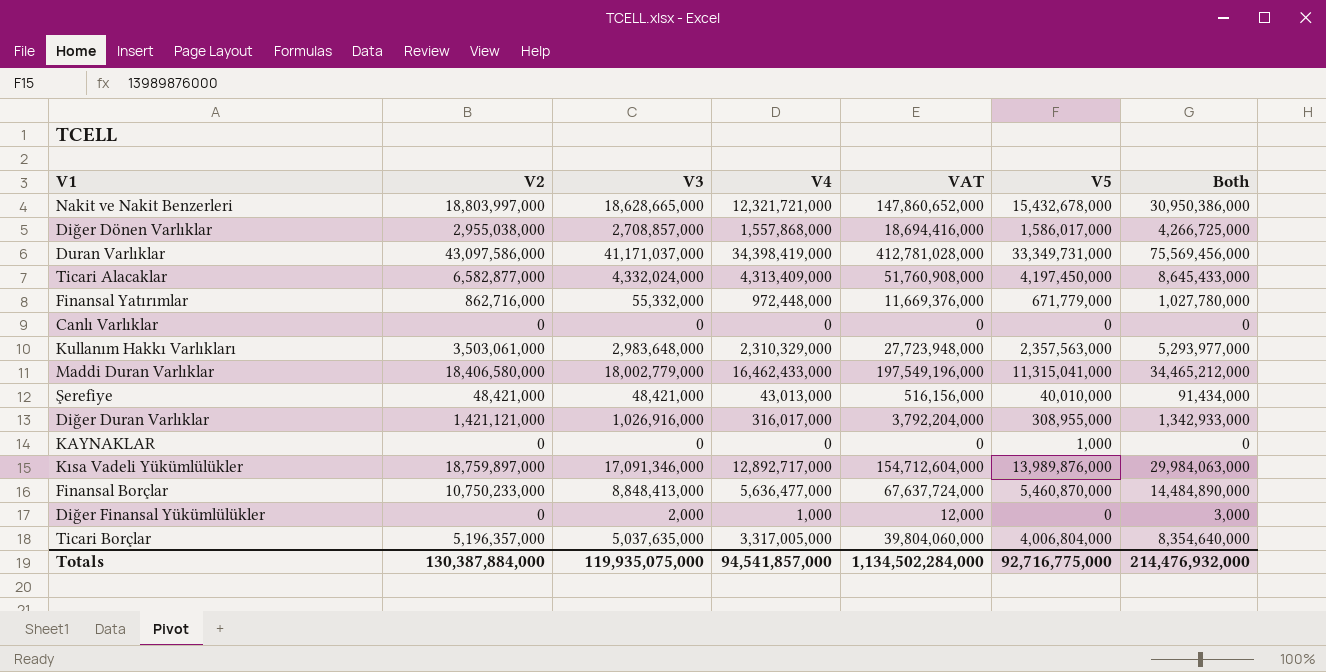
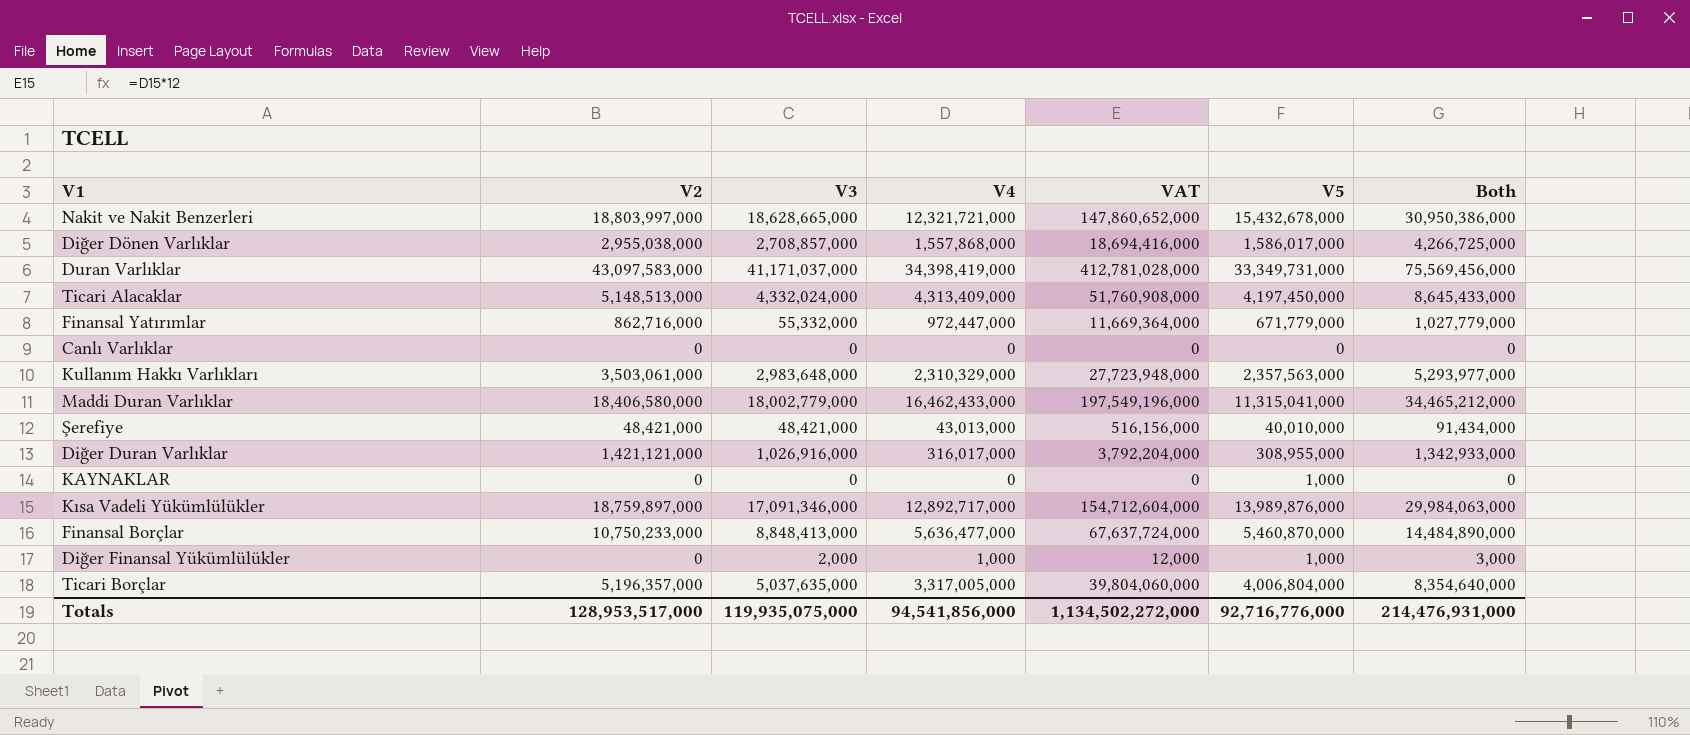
Duran Varlıklar | V2: 43,097,586,000 -> 43,097,583,000
Ticari Alacaklar | V2: 6,582,877,000 -> 5,148,513,000
Finansal Yatırımlar | V4: 972,448,000 -> 972,447,000
Finansal Yatırımlar | VAT: 11,669,376,000 -> 11,669,364,000
Finansal Yatırımlar | Both: 1,027,780,000 -> 1,027,779,000
Diğer Finansal Yükümlülükler | V5: 0 -> 1,000
Totals | V2: 130,387,884,000 -> 128,953,517,000
Totals | V4: 94,541,857,000 -> 94,541,856,000
Totals | VAT: 1,134,502,284,000 -> 1,134,502,272,000
Totals | V5: 92,716,775,000 -> 92,716,776,000
Totals | Both: 214,476,932,000 -> 214,476,931,000

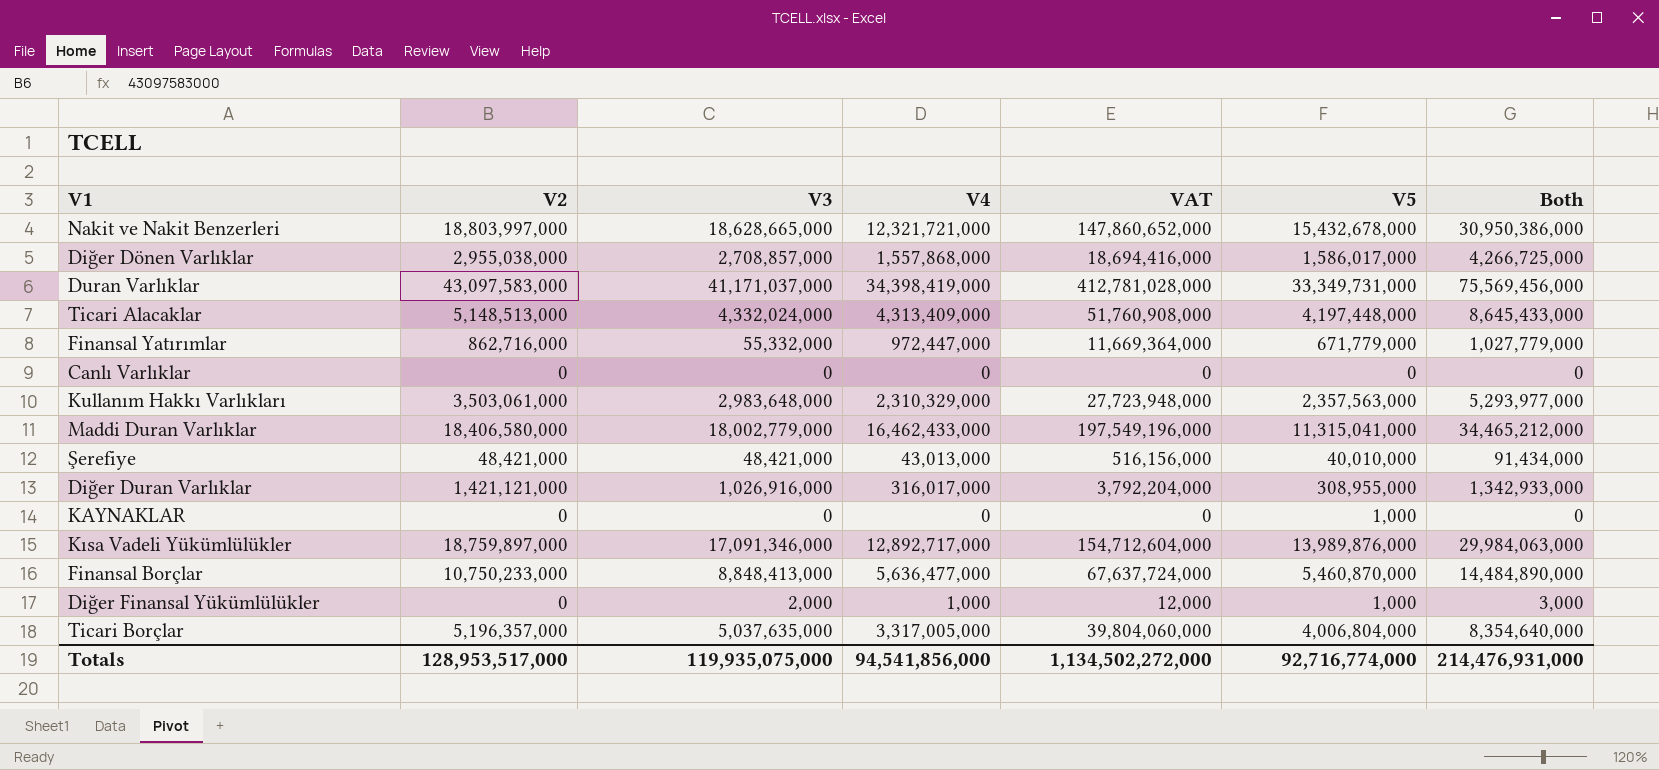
Ticari Alacaklar | V5: 4,197,450,000 -> 4,197,448,000
Totals | V5: 92,716,776,000 -> 92,716,774,000

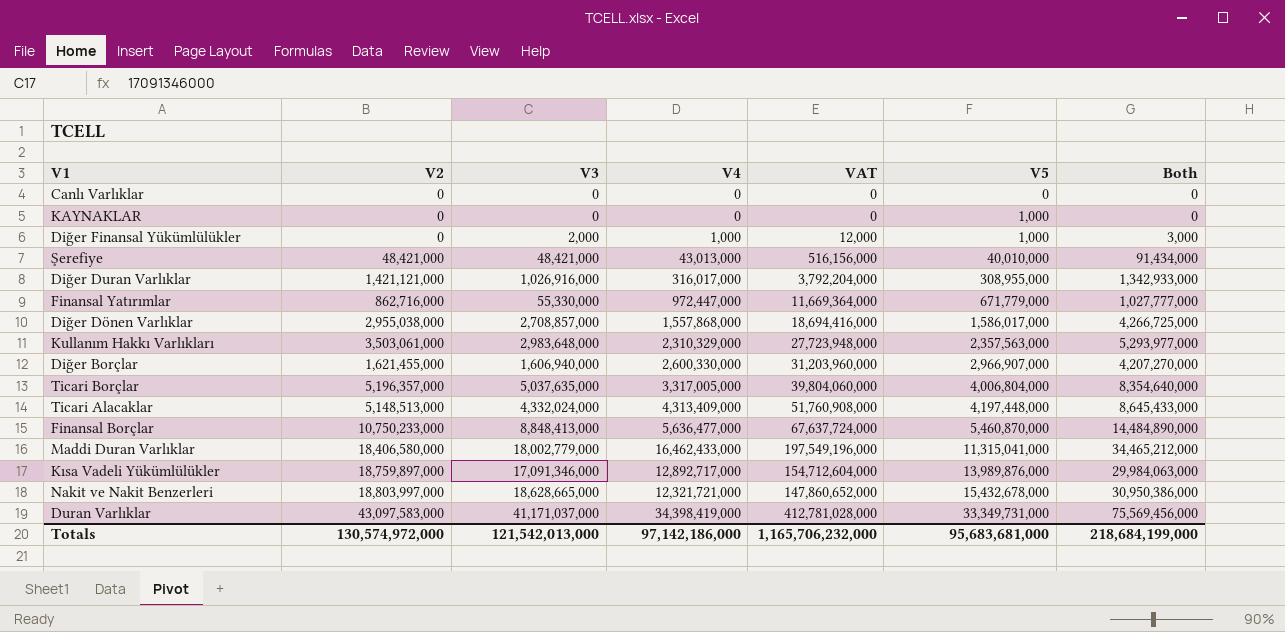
row order: none -> V5 ascending
Finansal Yatırımlar | V3: 55,332,000 -> 55,330,000
Finansal Yatırımlar | Both: 1,027,779,000 -> 1,027,777,000
row Diğer Borçlar: none -> 1,621,455,000 | 1,606,940,000 | 2,600,330,000 | 31,203,960,000 | 2,966,907,000 | 4,207,270,000
Totals | V2: 128,953,517,000 -> 130,574,972,000
Totals | V3: 119,935,075,000 -> 121,542,013,000
Totals | V4: 94,541,856,000 -> 97,142,186,000
Totals | VAT: 1,134,502,272,000 -> 1,165,706,232,000
Totals | V5: 92,716,774,000 -> 95,683,681,000
Totals | Both: 214,476,931,000 -> 218,684,199,000

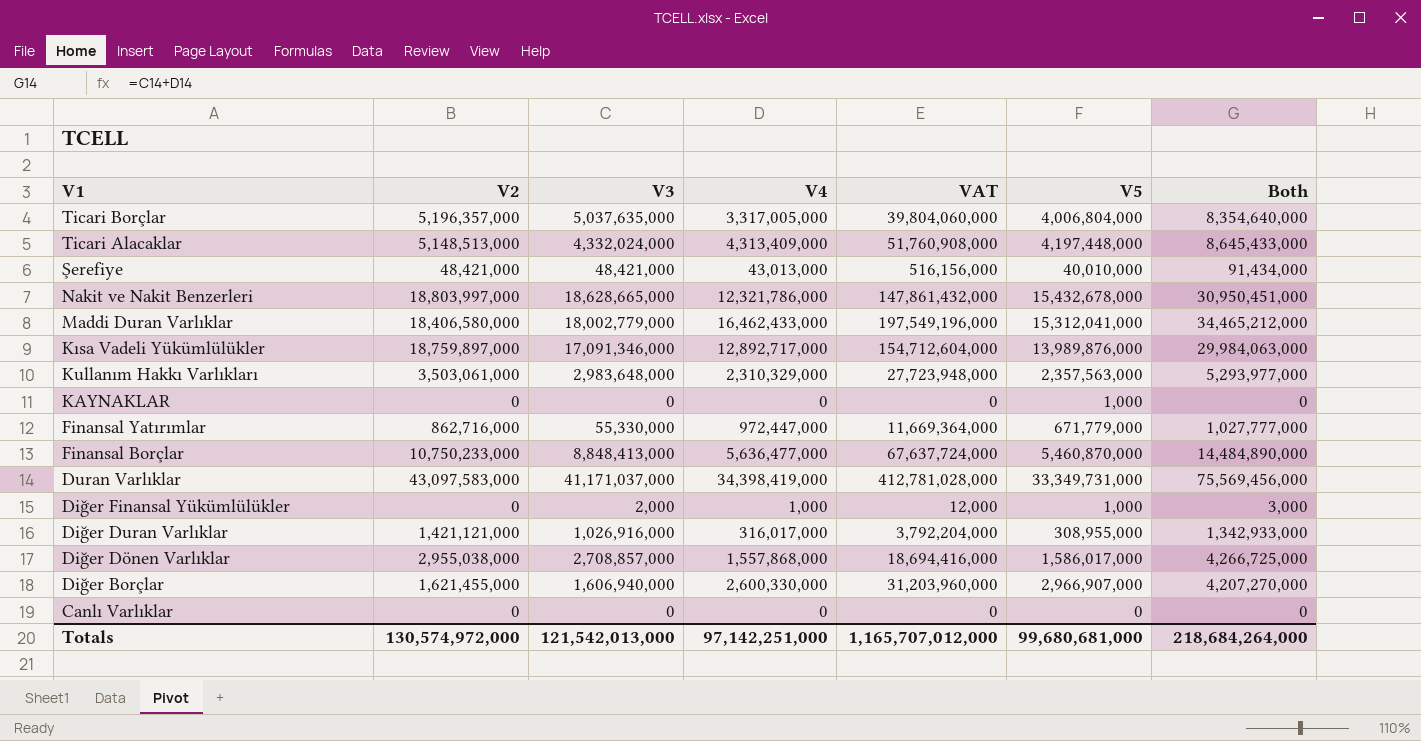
row order: V5 ascending -> V1 descending
Nakit ve Nakit Benzerleri | V4: 12,321,721,000 -> 12,321,786,000
Nakit ve Nakit Benzerleri | VAT: 147,860,652,000 -> 147,861,432,000
Nakit ve Nakit Benzerleri | Both: 30,950,386,000 -> 30,950,451,000
Maddi Duran Varlıklar | V5: 11,315,041,000 -> 15,312,041,000
Totals | V4: 97,142,186,000 -> 97,142,251,000
Totals | VAT: 1,165,706,232,000 -> 1,165,707,012,000
Totals | V5: 95,683,681,000 -> 99,680,681,000
Totals | Both: 218,684,199,000 -> 218,684,264,000

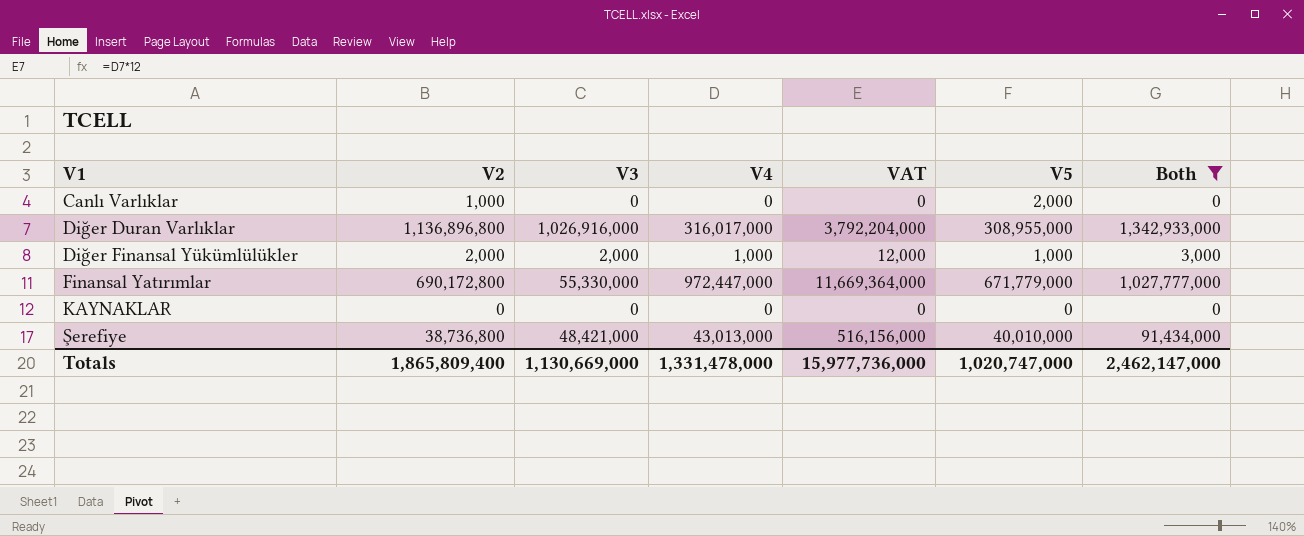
filter: none -> Both <= 1,342,933,000
row order: V1 descending -> V1 ascending
Canlı Varlıklar | V2: 0 -> 1,000
Canlı Varlıklar | V5: 0 -> 2,000
Diğer Duran Varlıklar | V2: 1,421,121,000 -> 1,136,896,800
Diğer Finansal Yükümlülükler | V2: 0 -> 2,000
Finansal Yatırımlar | V2: 862,716,000 -> 690,172,800
KAYNAKLAR | V5: 1,000 -> 0
Şerefiye | V2: 48,421,000 -> 38,736,800
Totals | V2: 130,574,972,000 -> 1,865,809,400
Totals | V3: 121,542,013,000 -> 1,130,669,000
Totals | V4: 97,142,251,000 -> 1,331,478,000
Totals | VAT: 1,165,707,012,000 -> 15,977,736,000
Totals | V5: 99,680,681,000 -> 1,020,747,000
Totals | Both: 218,684,264,000 -> 2,462,147,000

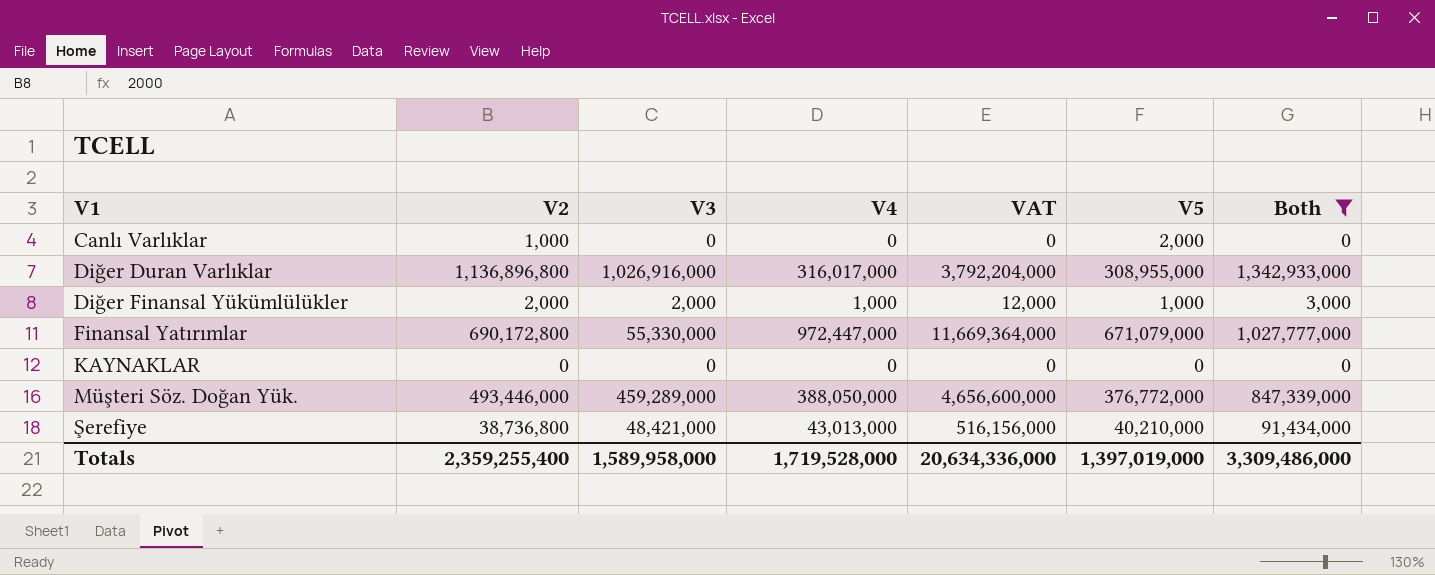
Finansal Yatırımlar | V5: 671,779,000 -> 671,079,000
row Müşteri Söz. Doğan Yük.: none -> 493,446,000 | 459,289,000 | 388,050,000 | 4,656,600,000 | 376,772,000 | 847,339,000
Şerefiye | V5: 40,010,000 -> 40,210,000
Totals | V2: 1,865,809,400 -> 2,359,255,400
Totals | V3: 1,130,669,000 -> 1,589,958,000
Totals | V4: 1,331,478,000 -> 1,719,528,000
Totals | VAT: 15,977,736,000 -> 20,634,336,000
Totals | V5: 1,020,747,000 -> 1,397,019,000
Totals | Both: 2,462,147,000 -> 3,309,486,000

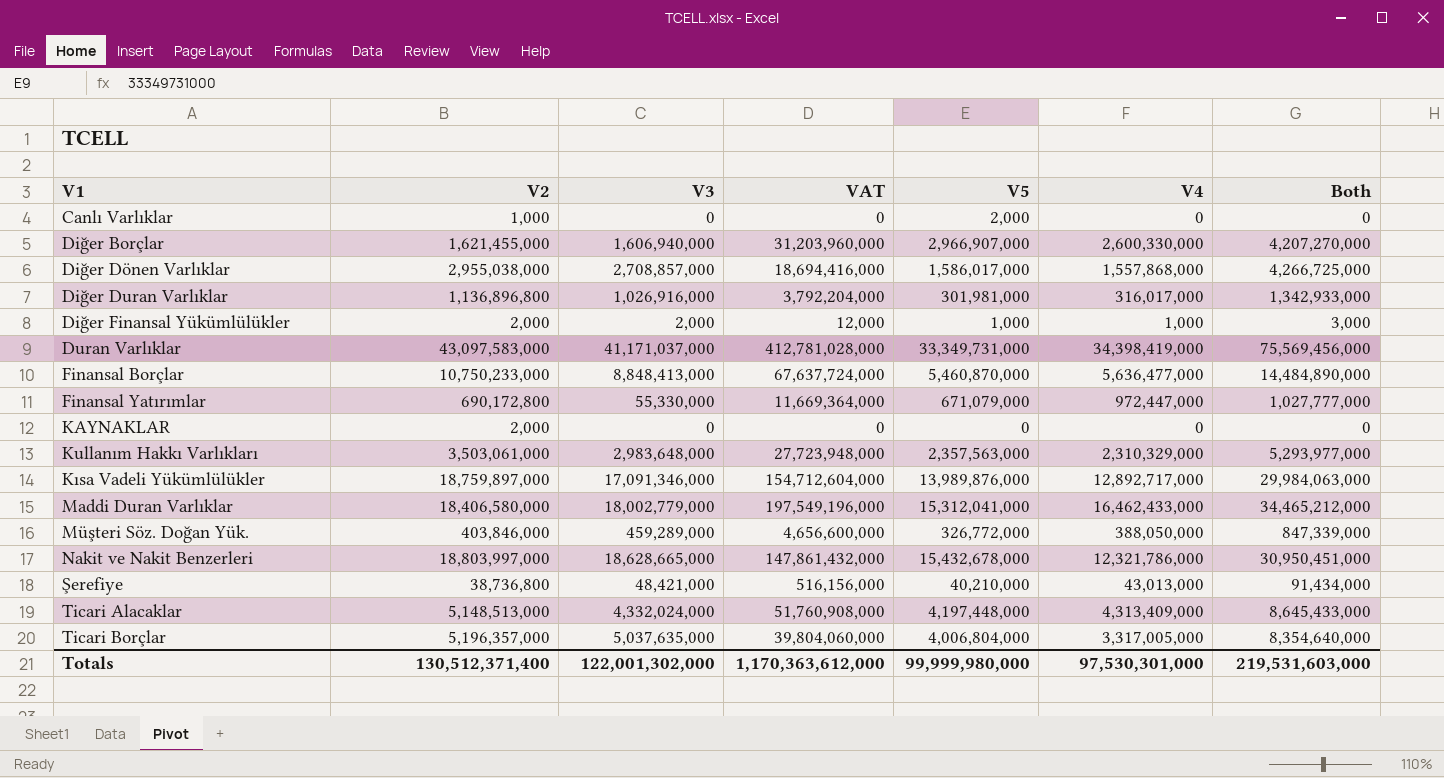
filter: Both <= 1,342,933,000 -> none
column V4 | position: 4 -> 6
Diğer Duran Varlıklar | V5: 308,955,000 -> 301,981,000
KAYNAKLAR | V2: 0 -> 2,000
Müşteri Söz. Doğan Yük. | V2: 493,446,000 -> 403,846,000
Müşteri Söz. Doğan Yük. | V5: 376,772,000 -> 326,772,000
Totals | V2: 2,359,255,400 -> 130,512,371,400
Totals | V3: 1,589,958,000 -> 122,001,302,000
Totals | VAT: 20,634,336,000 -> 1,170,363,612,000
Totals | V5: 1,397,019,000 -> 99,999,980,000
Totals | V4: 1,719,528,000 -> 97,530,301,000
Totals | Both: 3,309,486,000 -> 219,531,603,000

